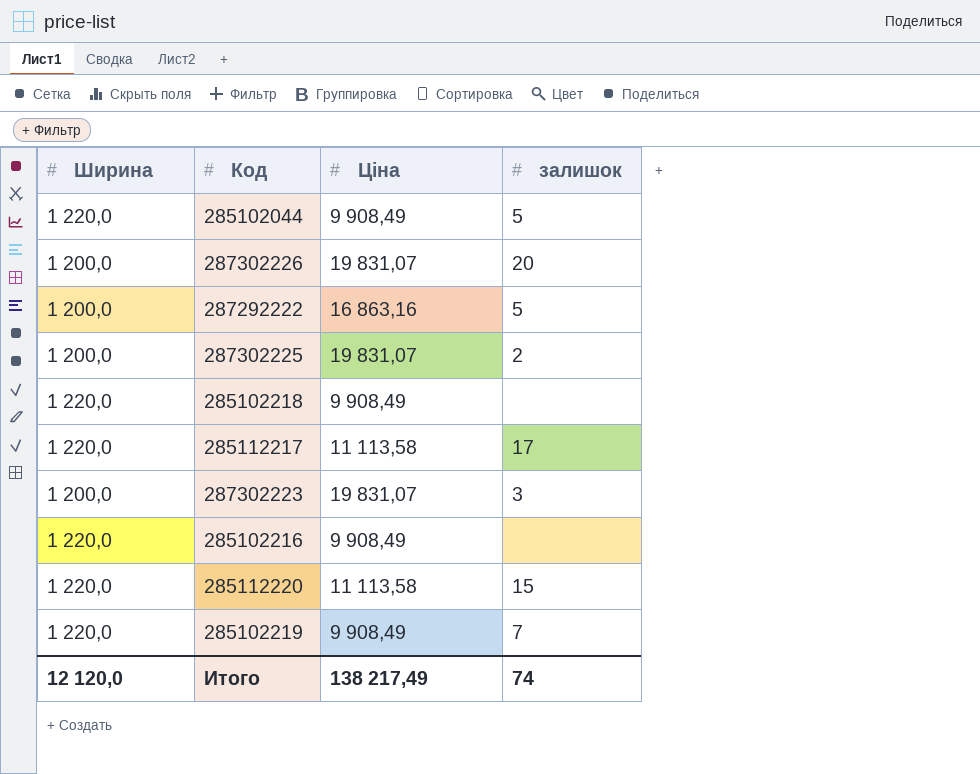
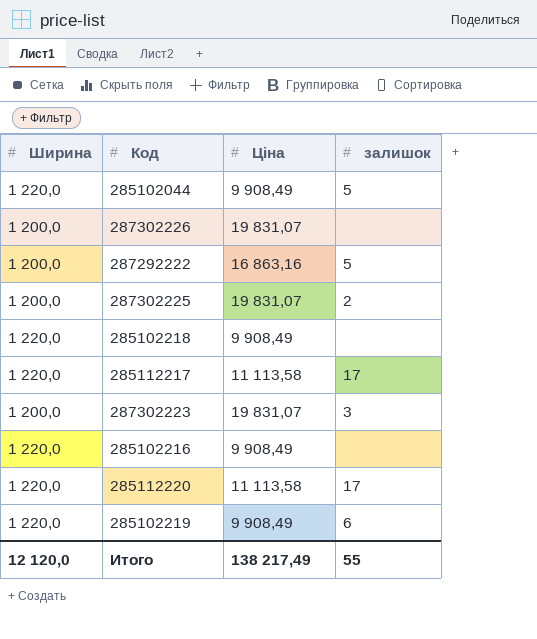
287302226 | залишок: 20 -> none
285112220 | залишок: 15 -> 17
285102219 | залишок: 7 -> 6
Итого | залишок: 74 -> 55

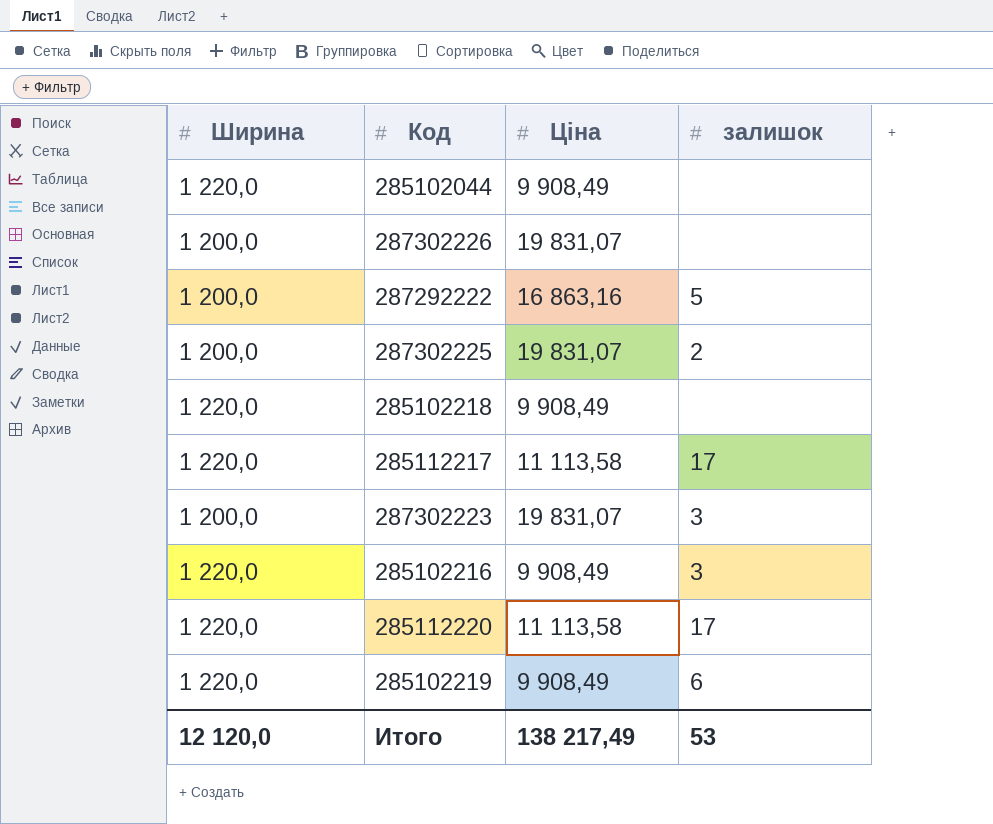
285102044 | залишок: 5 -> none
285102216 | залишок: none -> 3
Итого | залишок: 55 -> 53

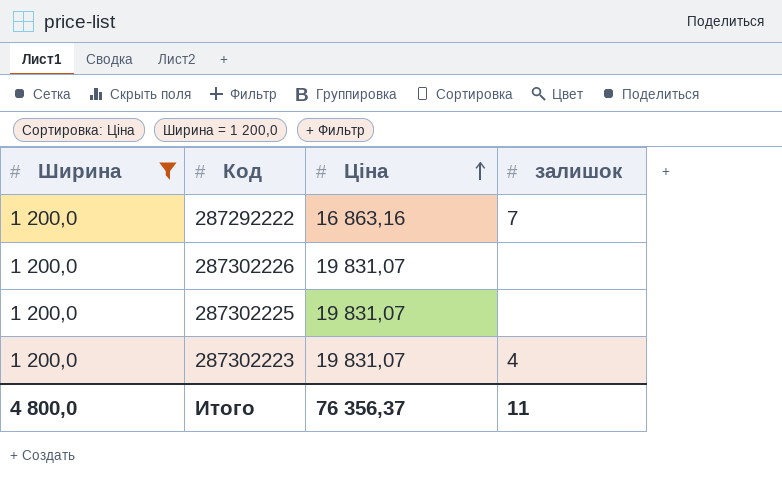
filter: none -> Ширина = 1 200,0
row order: none -> Ціна ascending
287292222 | залишок: 5 -> 7
287302225 | залишок: 2 -> none
287302223 | залишок: 3 -> 4
Итого | Ширина: 12 120,0 -> 4 800,0
Итого | Ціна: 138 217,49 -> 76 356,37
Итого | залишок: 53 -> 11

